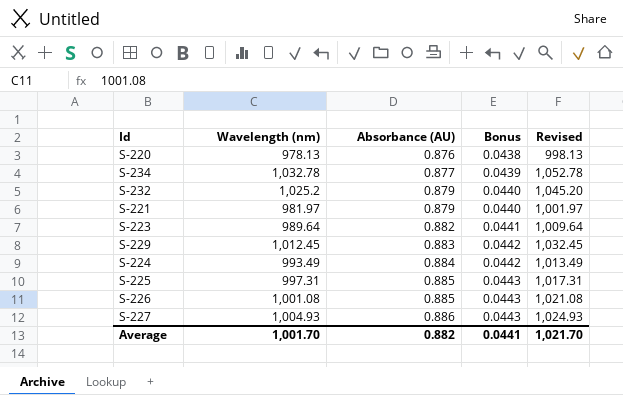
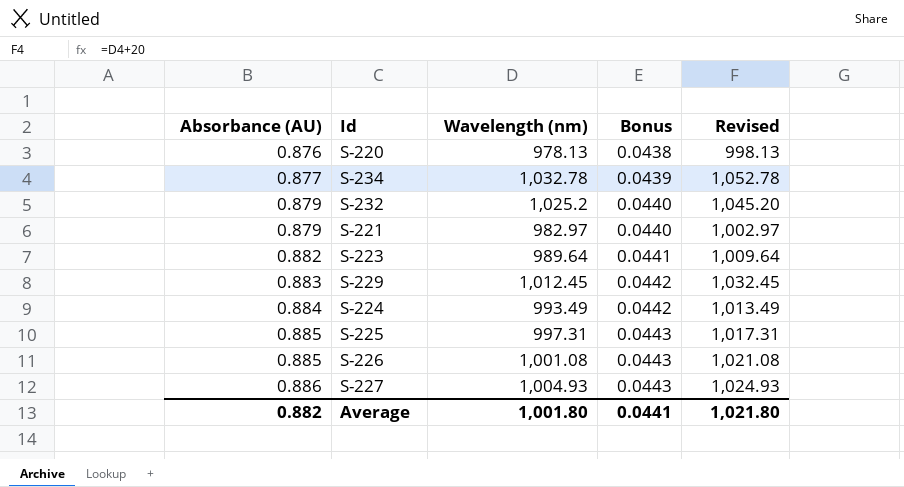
column Absorbance (AU) | position: 3 -> 1
S-221 | Wavelength (nm): 981.97 -> 982.97
S-221 | Revised: 1,001.97 -> 1,002.97
Average | Wavelength (nm): 1,001.70 -> 1,001.80
Average | Revised: 1,021.70 -> 1,021.80

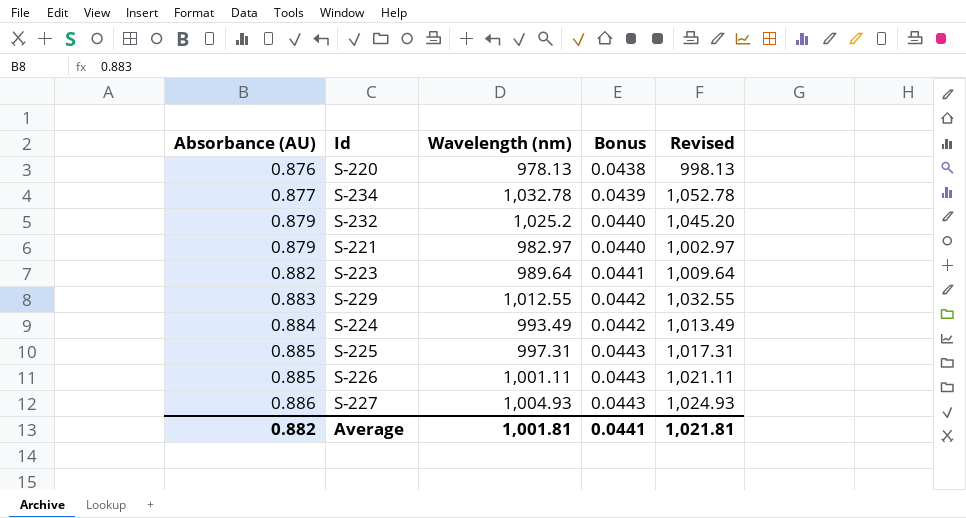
S-229 | Wavelength (nm): 1,012.45 -> 1,012.55
S-229 | Revised: 1,032.45 -> 1,032.55
S-226 | Wavelength (nm): 1,001.08 -> 1,001.11
S-226 | Revised: 1,021.08 -> 1,021.11
Average | Wavelength (nm): 1,001.80 -> 1,001.81
Average | Revised: 1,021.80 -> 1,021.81

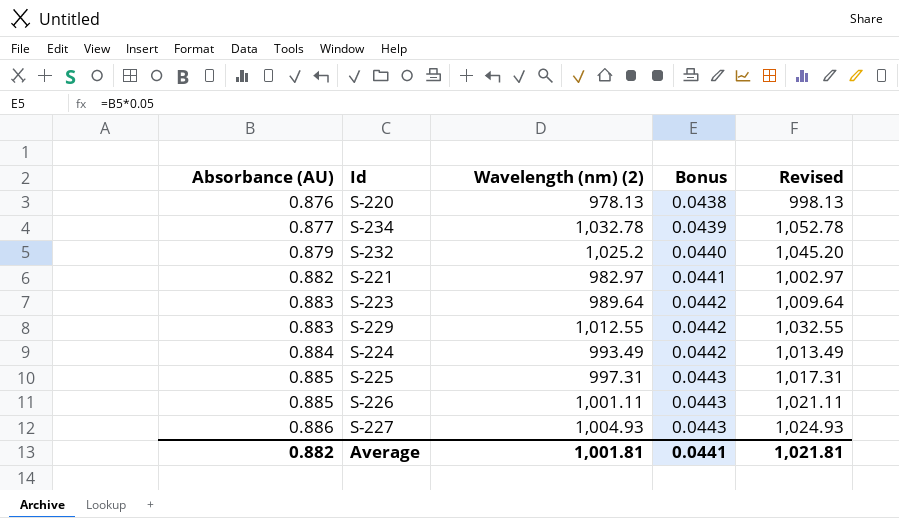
column name: Wavelength (nm) -> Wavelength (nm) (2)
S-221 | Absorbance (AU): 0.879 -> 0.882
S-221 | Bonus: 0.0440 -> 0.0441
S-223 | Absorbance (AU): 0.882 -> 0.883
S-223 | Bonus: 0.0441 -> 0.0442

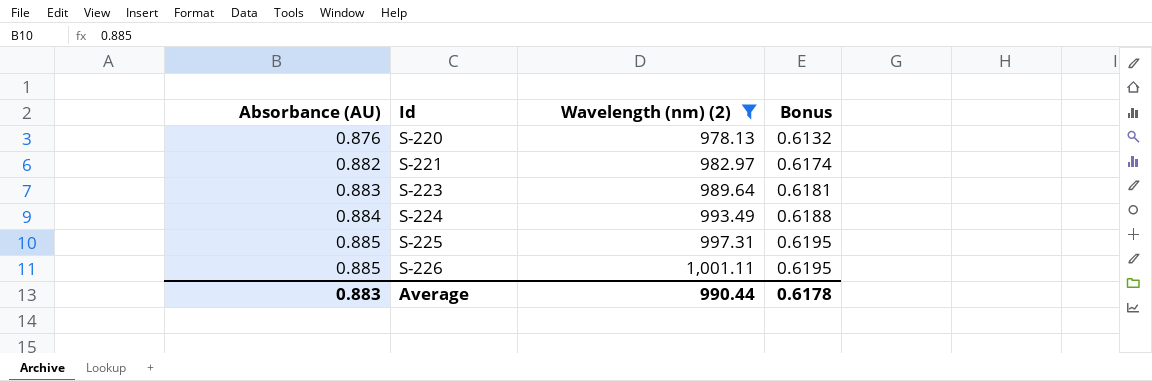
filter: none -> Wavelength (nm) (2) <= 1,001.11
column Revised | formula: [Wavelength (nm) (2)] + 20 -> none
column Bonus | formula: [Absorbance (AU)] * 0.05 -> [Absorbance (AU)] * 0.7
Average | Absorbance (AU): 0.882 -> 0.883
Average | Wavelength (nm) (2): 1,001.81 -> 990.44
Average | Bonus: 0.0441 -> 0.6178

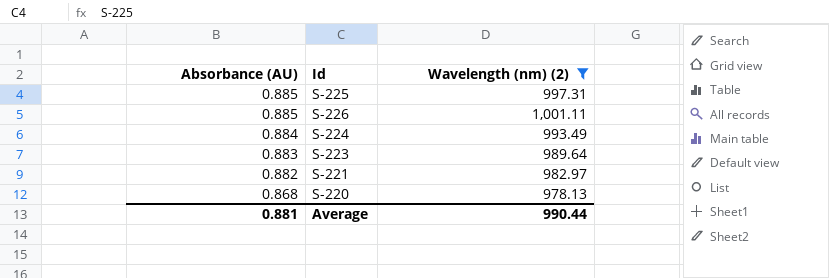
row order: Absorbance (AU) ascending -> Absorbance (AU) descending
column Bonus | formula: [Absorbance (AU)] * 0.7 -> none
S-220 | Absorbance (AU): 0.876 -> 0.868
Average | Absorbance (AU): 0.883 -> 0.881

